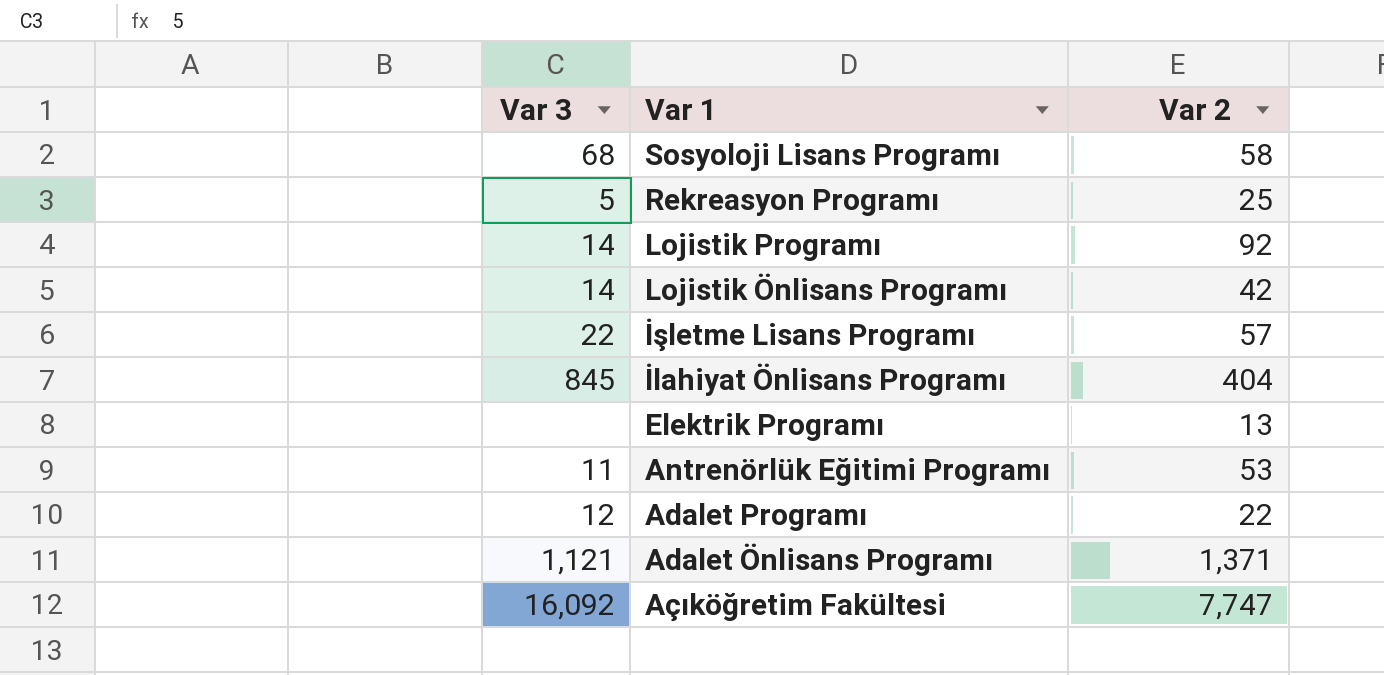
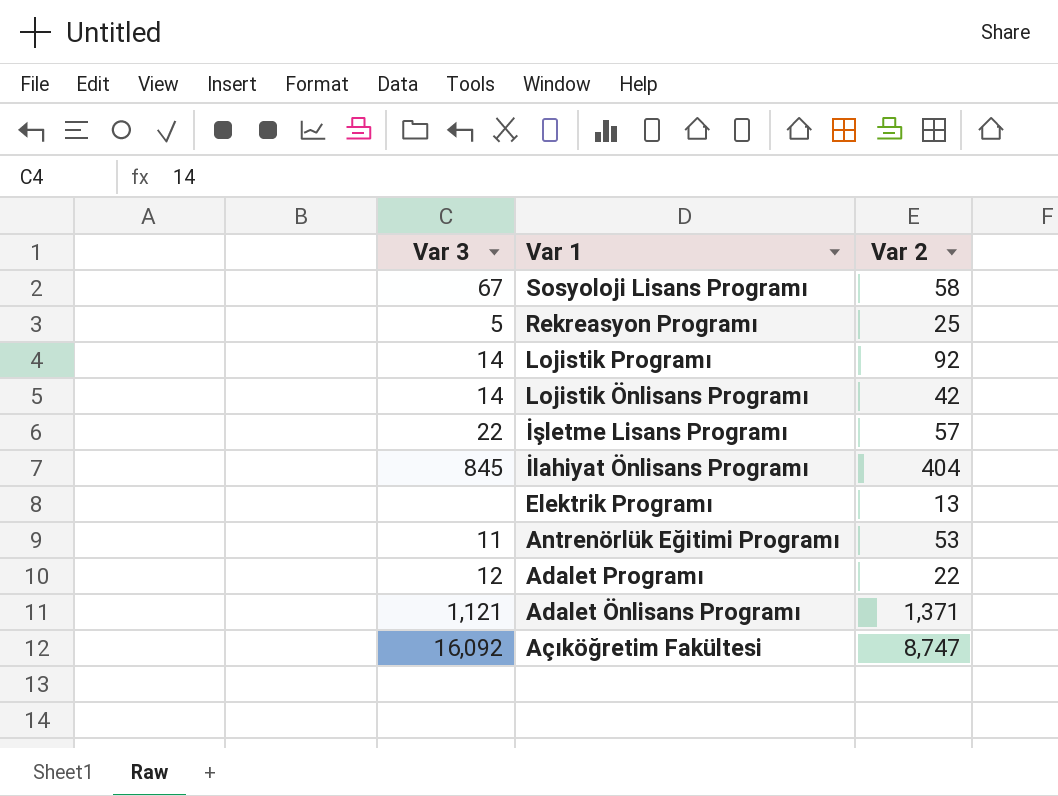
Sosyoloji Lisans Programı | Var 3: 68 -> 67
Açıköğretim Fakültesi | Var 2: 7,747 -> 8,747

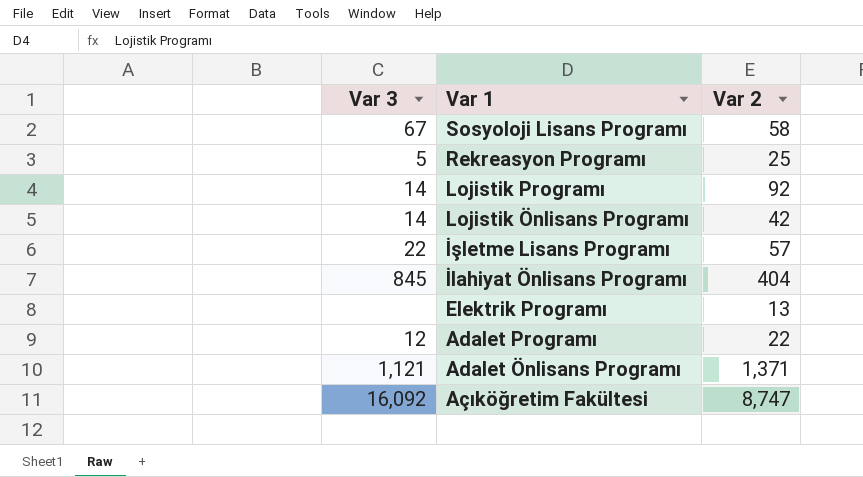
row Antrenörlük Eğitimi Programı: 11 | 53 -> none

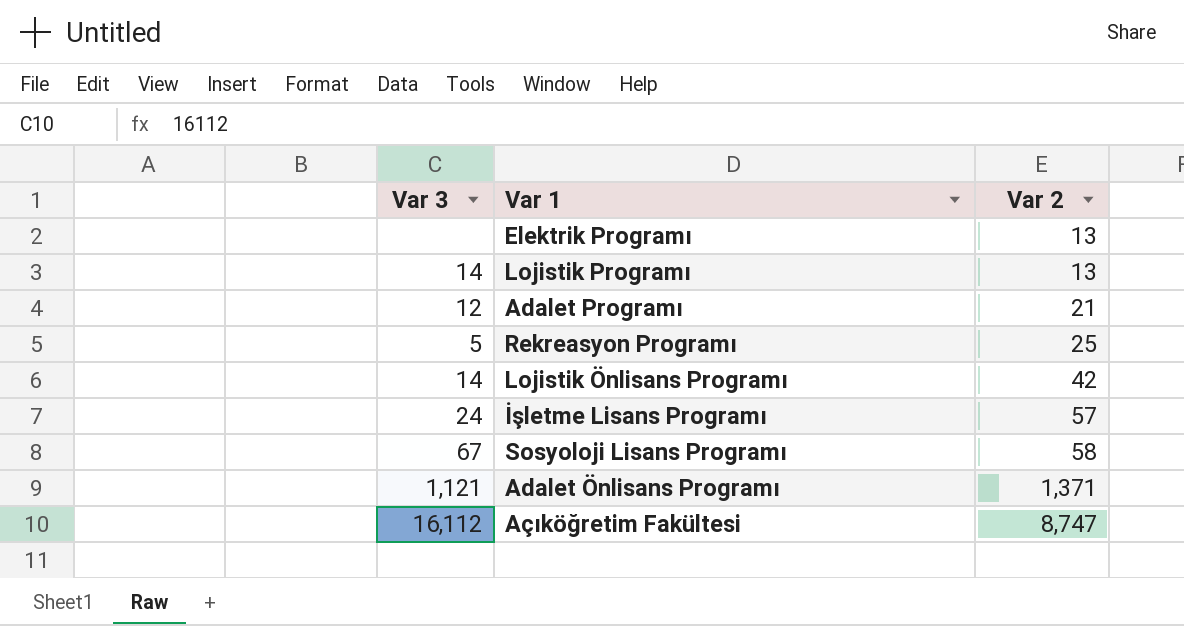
row order: Var 1 descending -> Var 2 ascending
row İlahiyat Önlisans Programı: 845 | 404 -> none
Lojistik Programı | Var 2: 92 -> 13
Adalet Programı | Var 2: 22 -> 21
İşletme Lisans Programı | Var 3: 22 -> 24
Açıköğretim Fakültesi | Var 3: 16,092 -> 16,112

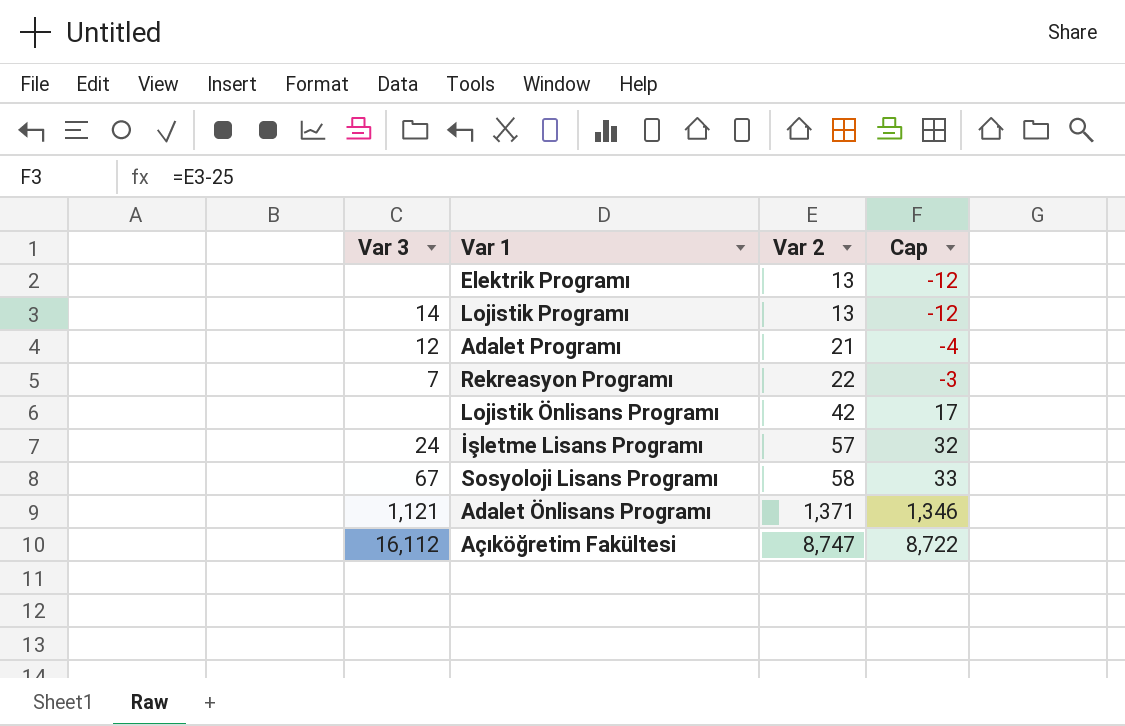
column Cap | formula: none -> [Var 2] - 25
Rekreasyon Programı | Var 3: 5 -> 7
Rekreasyon Programı | Var 2: 25 -> 22
Lojistik Önlisans Programı | Var 3: 14 -> none

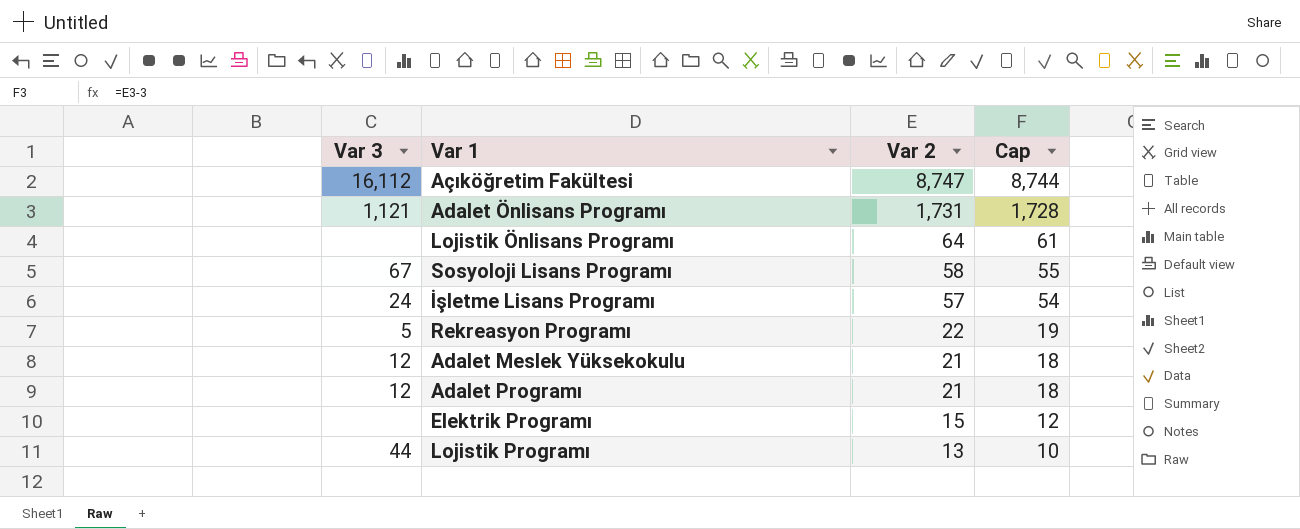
row order: Var 2 ascending -> Var 2 descending
column Cap | formula: [Var 2] - 25 -> [Var 2] - 3
Adalet Önlisans Programı | Var 2: 1,371 -> 1,731
Lojistik Önlisans Programı | Var 2: 42 -> 64
Rekreasyon Programı | Var 3: 7 -> 5
row Adalet Meslek Yüksekokulu: none -> 12 | 21 | 18
Elektrik Programı | Var 2: 13 -> 15
Lojistik Programı | Var 3: 14 -> 44

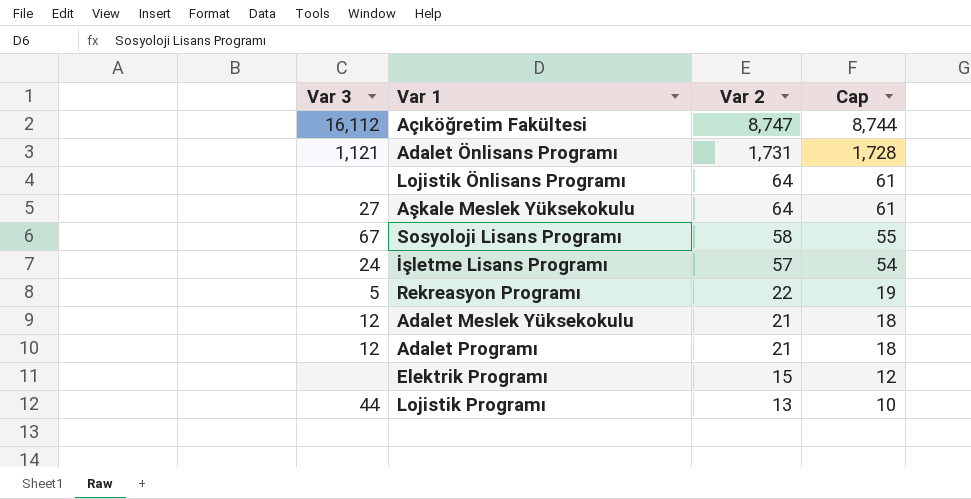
row Aşkale Meslek Yüksekokulu: none -> 27 | 64 | 61

